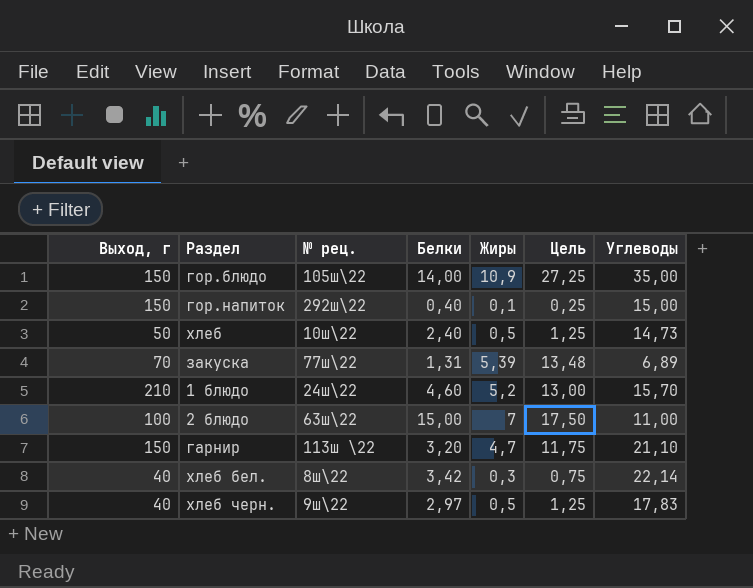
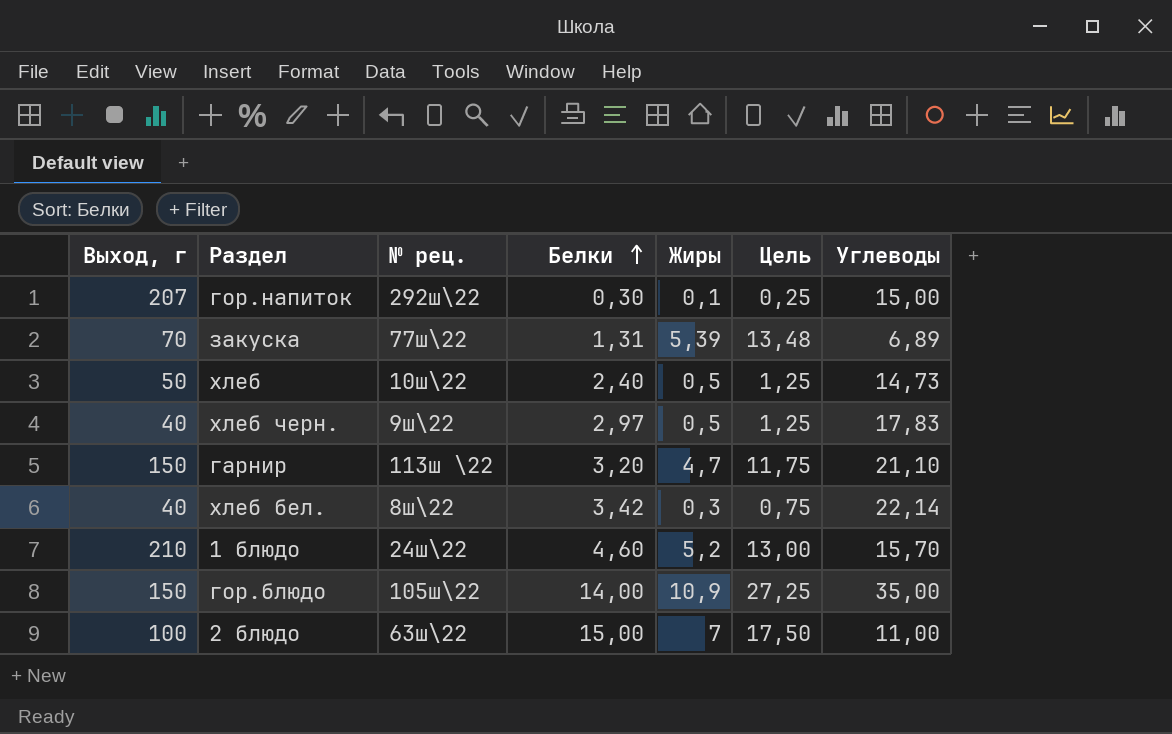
row order: none -> Белки ascending
гор.напиток | Выход, г: 150 -> 207
гор.напиток | Белки: 0,40 -> 0,30

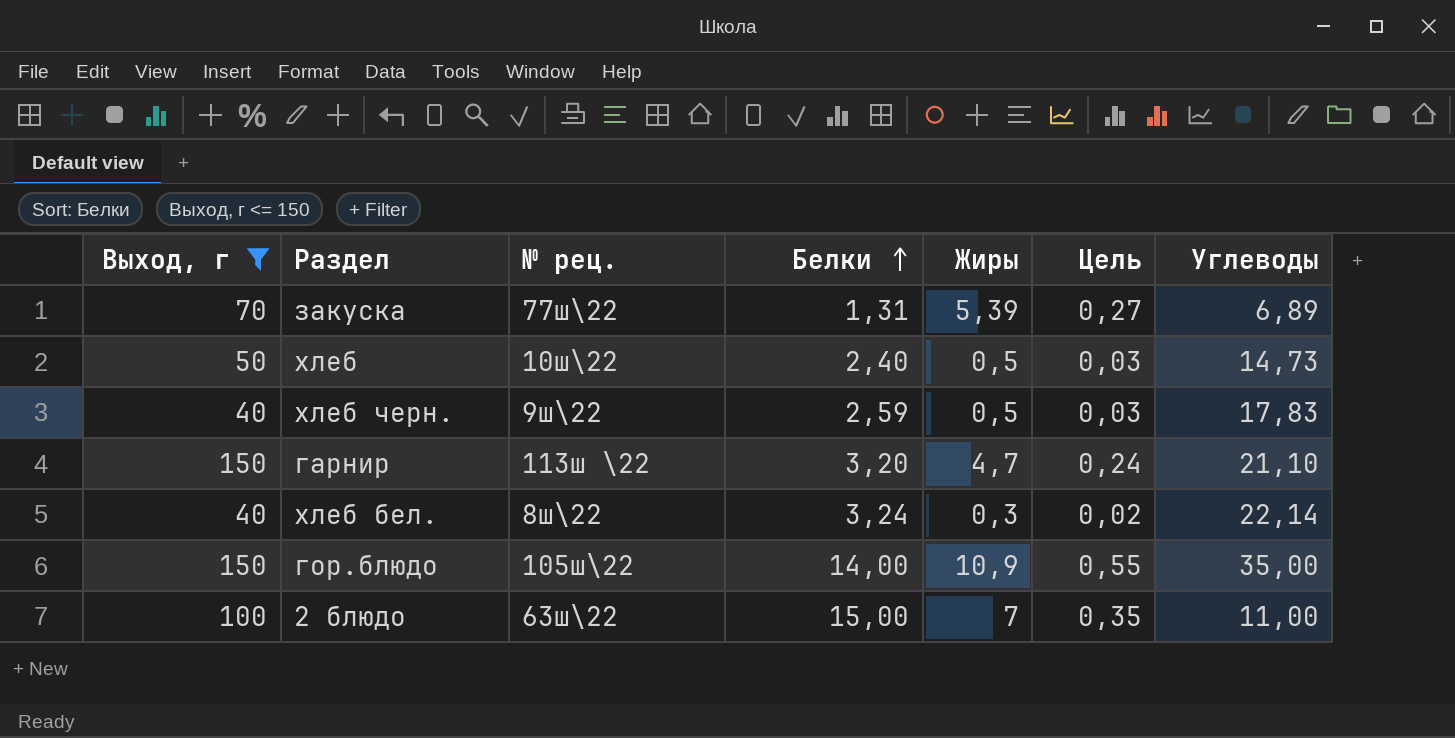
filter: none -> Выход, г <= 150
column Цель | formula: [Жиры] * 2,5 -> [Жиры] * 0,05
хлеб черн. | Белки: 2,97 -> 2,59
хлеб бел. | Белки: 3,42 -> 3,24

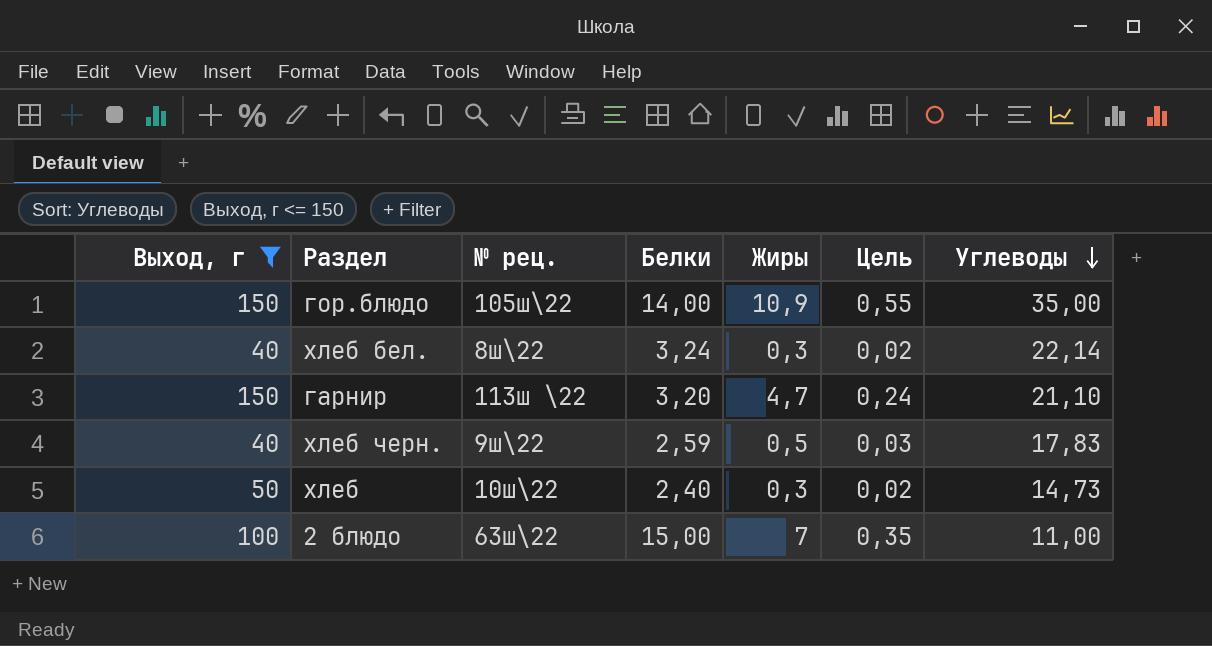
row order: Белки ascending -> Углеводы descending
row закуска: 70 | 77ш\22 | 1,31 | 5,39 | 0,27 | 6,89 -> none
хлеб | Жиры: 0,5 -> 0,3
хлеб | Цель: 0,03 -> 0,02

